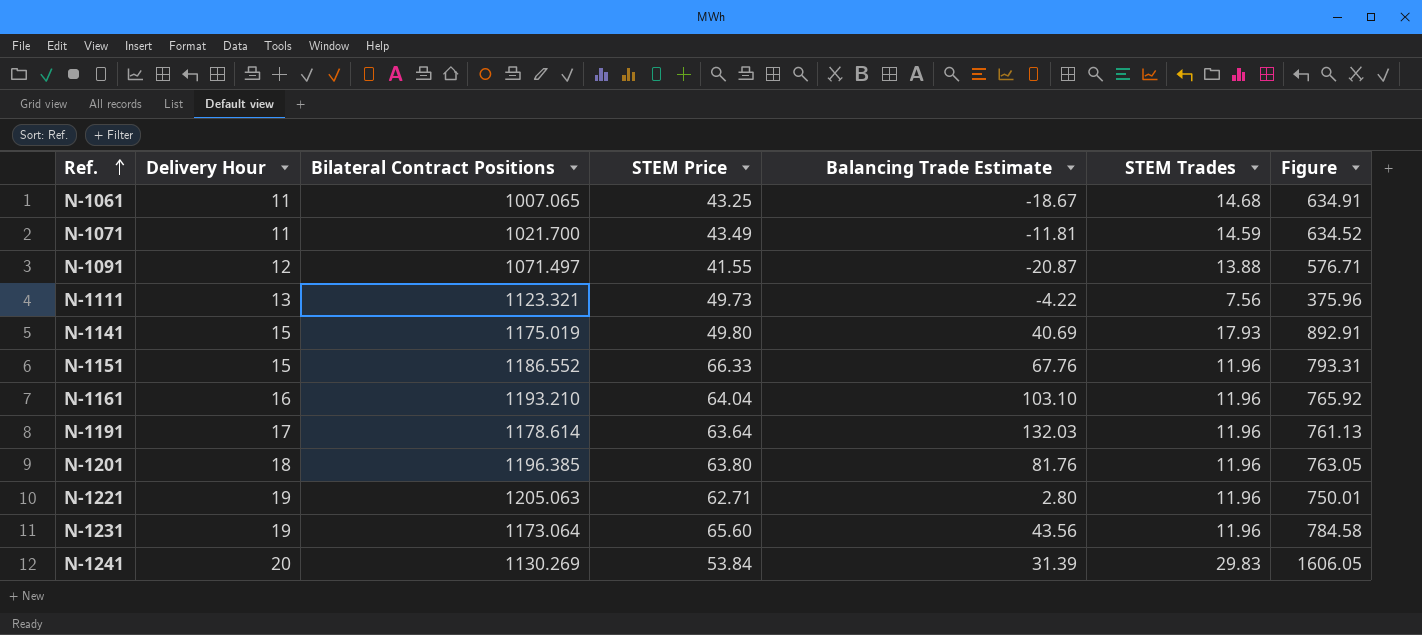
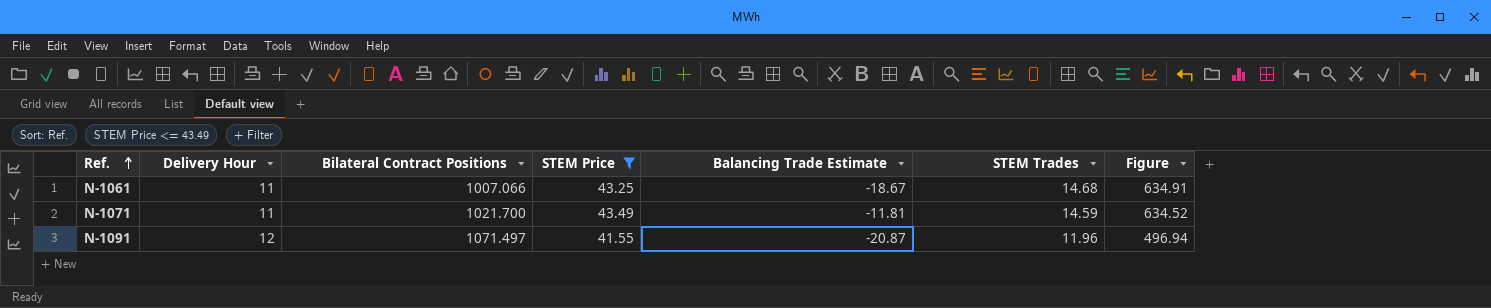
filter: none -> STEM Price <= 43.49
N-1061 | Bilateral Contract Positions: 1007.065 -> 1007.066
N-1091 | STEM Trades: 13.88 -> 11.96
N-1091 | Figure: 576.71 -> 496.94

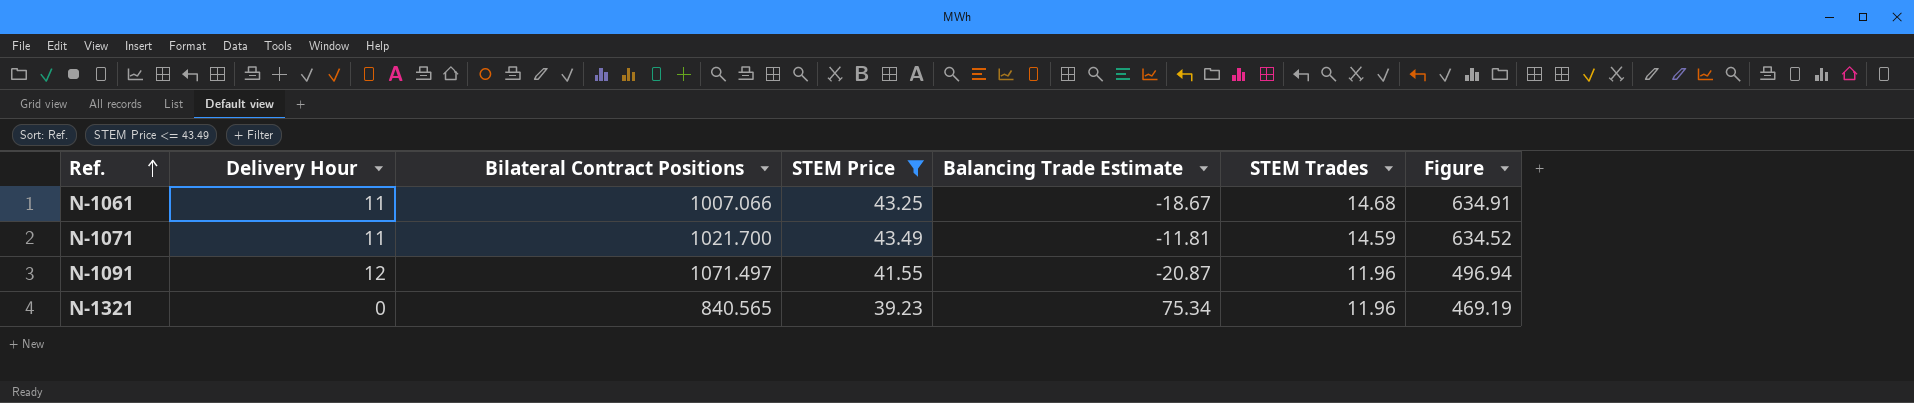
row N-1321: none -> 0 | 840.565 | 39.23 | 75.34 | 11.96 | 469.19

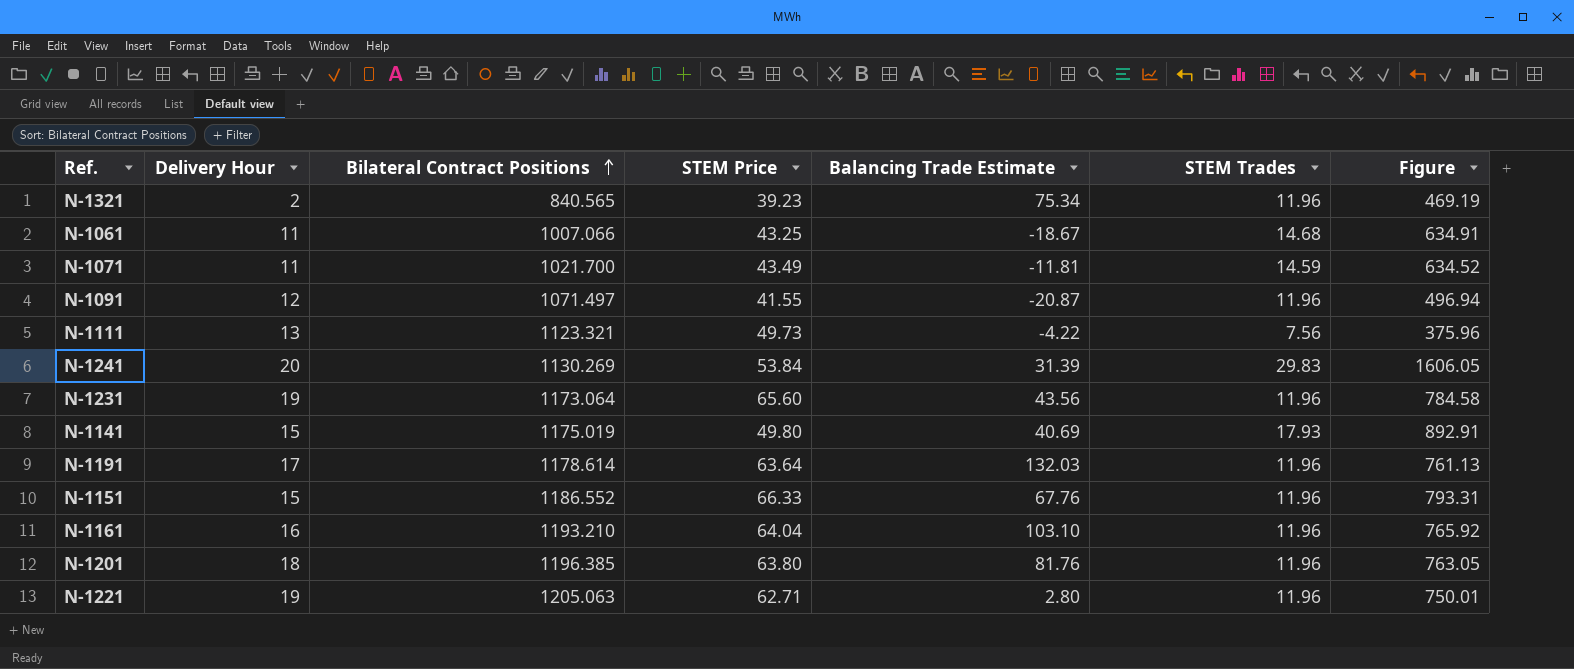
filter: STEM Price <= 43.49 -> none
row order: Ref. ascending -> Bilateral Contract Positions ascending
N-1321 | Delivery Hour: 0 -> 2

